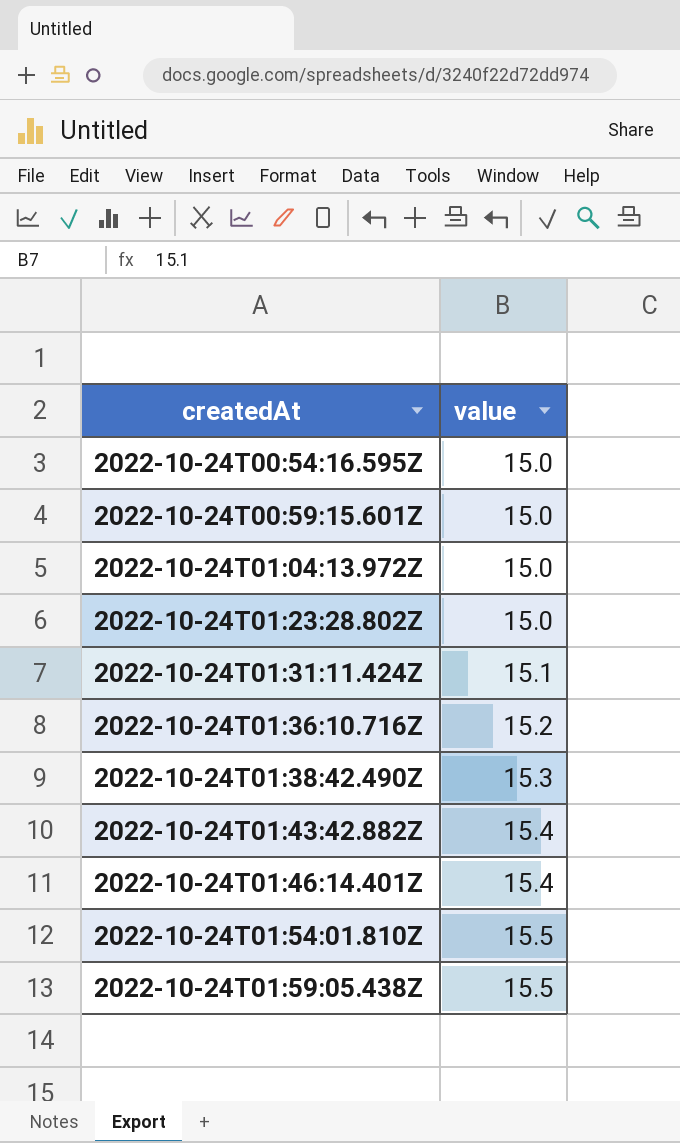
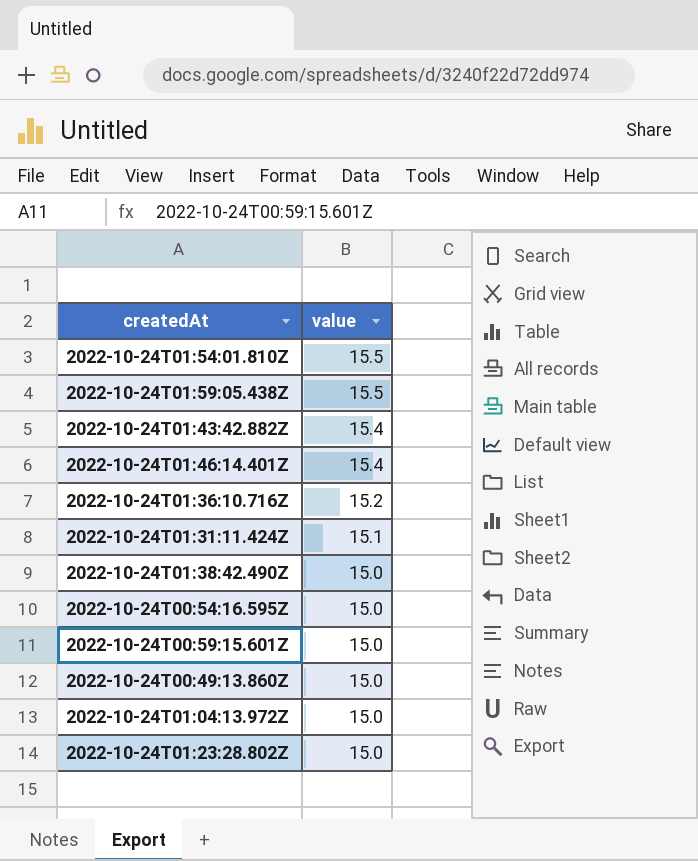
row order: createdAt ascending -> value descending
2022-10-24T01:38:42.490Z | value: 15.3 -> 15.0
row 2022-10-24T00:49:13.860Z: none -> 15.0

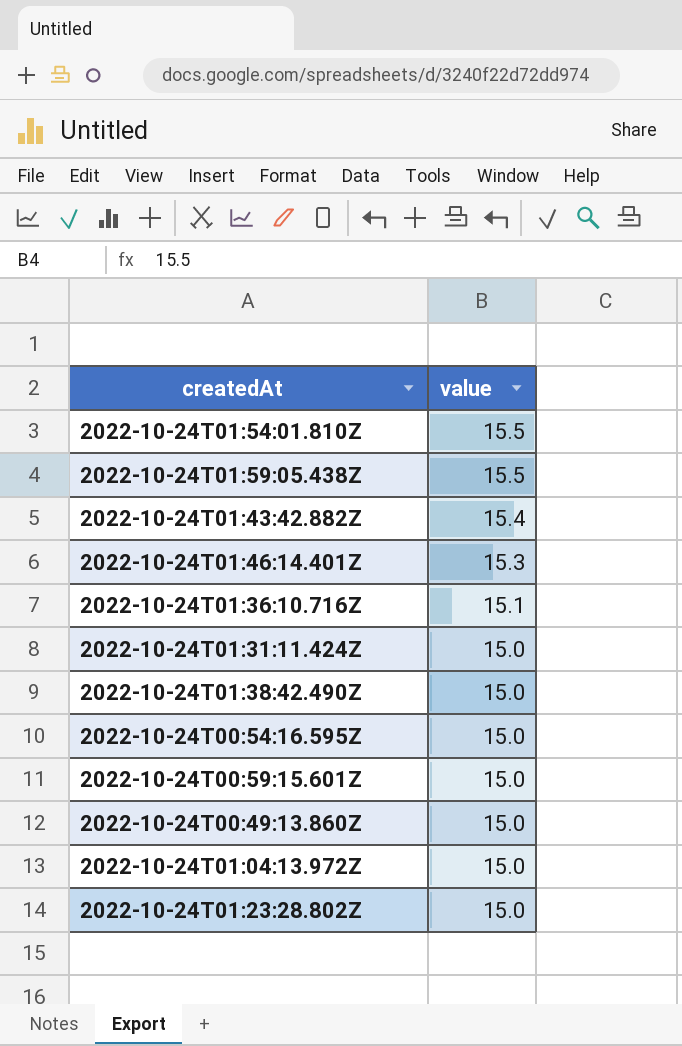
2022-10-24T01:46:14.401Z | value: 15.4 -> 15.3
2022-10-24T01:36:10.716Z | value: 15.2 -> 15.1
2022-10-24T01:31:11.424Z | value: 15.1 -> 15.0

